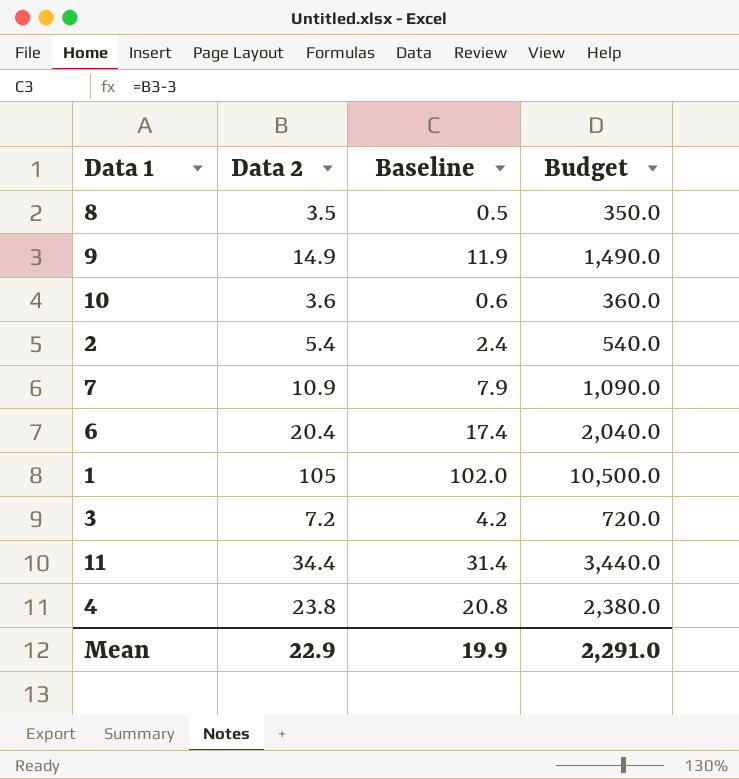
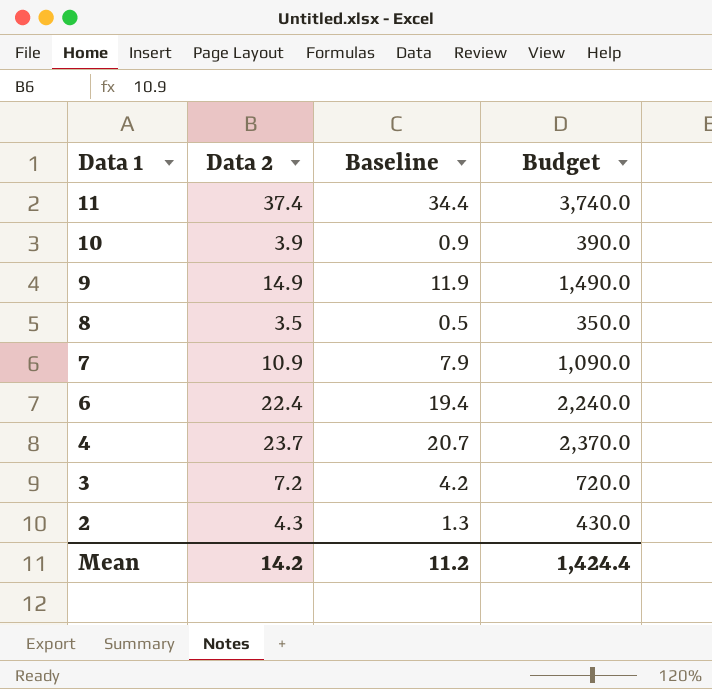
row order: none -> Data 1 descending
row 1: 105 | 102.0 | 10,500.0 -> none
11 | Data 2: 34.4 -> 37.4
11 | Baseline: 31.4 -> 34.4
11 | Budget: 3,440.0 -> 3,740.0
10 | Data 2: 3.6 -> 3.9
10 | Baseline: 0.6 -> 0.9
10 | Budget: 360.0 -> 390.0
6 | Data 2: 20.4 -> 22.4
6 | Baseline: 17.4 -> 19.4
6 | Budget: 2,040.0 -> 2,240.0
4 | Data 2: 23.8 -> 23.7
4 | Baseline: 20.8 -> 20.7
4 | Budget: 2,380.0 -> 2,370.0
2 | Data 2: 5.4 -> 4.3
2 | Baseline: 2.4 -> 1.3
2 | Budget: 540.0 -> 430.0
Mean | Data 2: 22.9 -> 14.2
Mean | Baseline: 19.9 -> 11.2
Mean | Budget: 2,291.0 -> 1,424.4

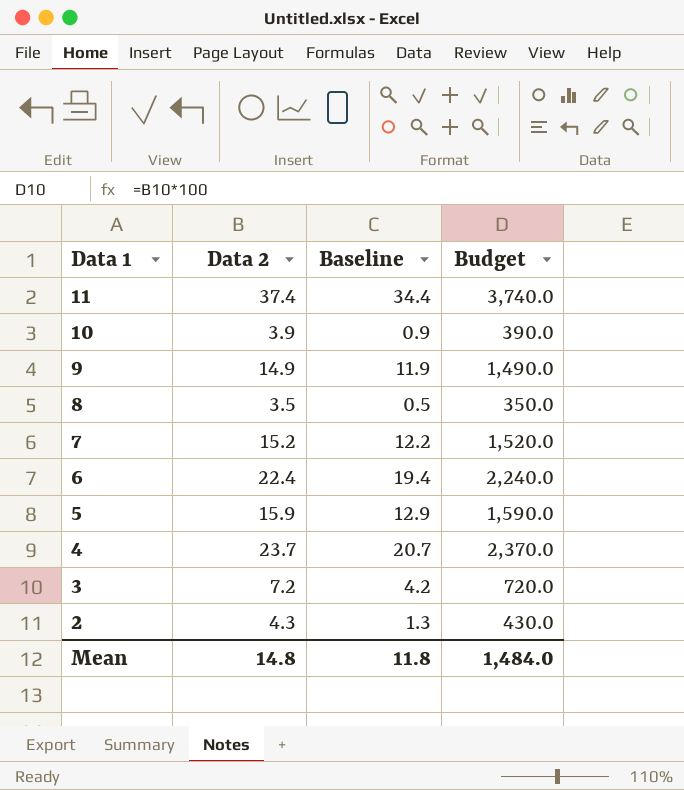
7 | Data 2: 10.9 -> 15.2
7 | Baseline: 7.9 -> 12.2
7 | Budget: 1,090.0 -> 1,520.0
row 5: none -> 15.9 | 12.9 | 1,590.0
Mean | Data 2: 14.2 -> 14.8
Mean | Baseline: 11.2 -> 11.8
Mean | Budget: 1,424.4 -> 1,484.0

